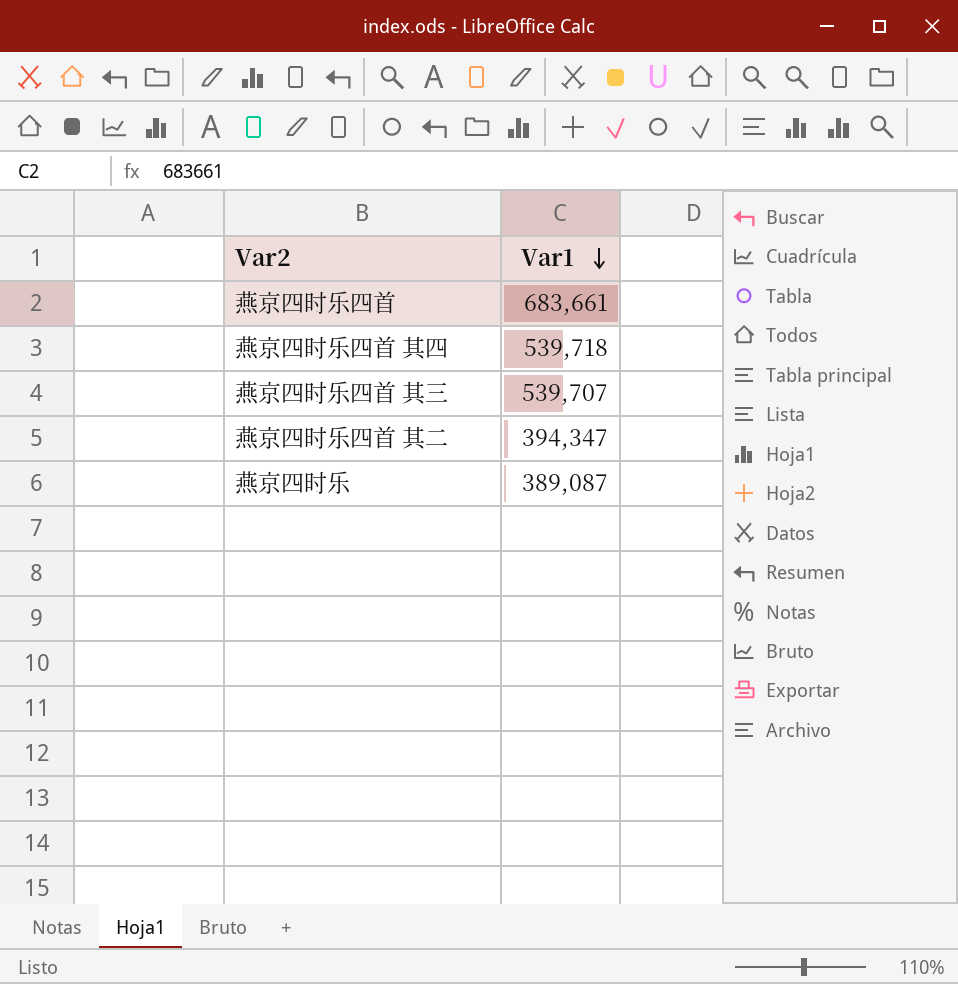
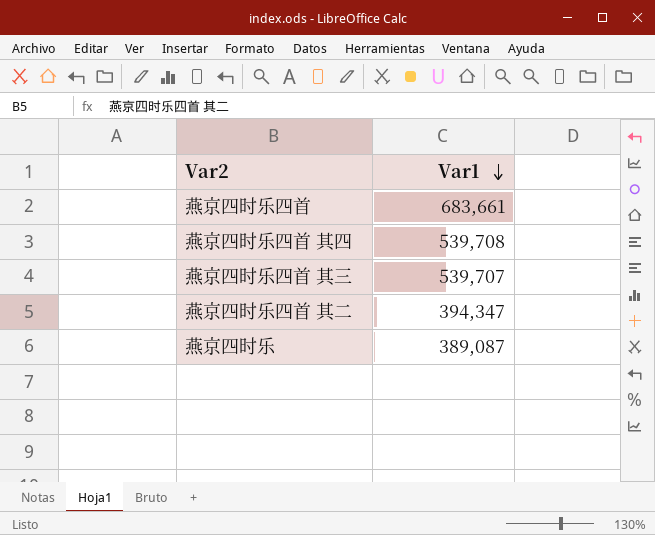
燕京四时乐四首 其四 | Var1: 539,718 -> 539,708

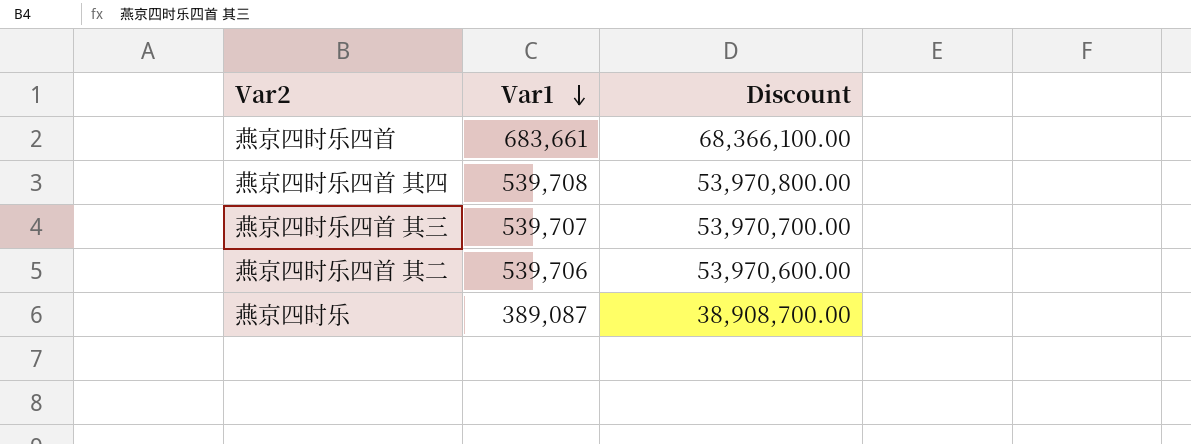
column Discount | formula: none -> [Var1] * 100
燕京四时乐四首 其二 | Var1: 394,347 -> 539,706

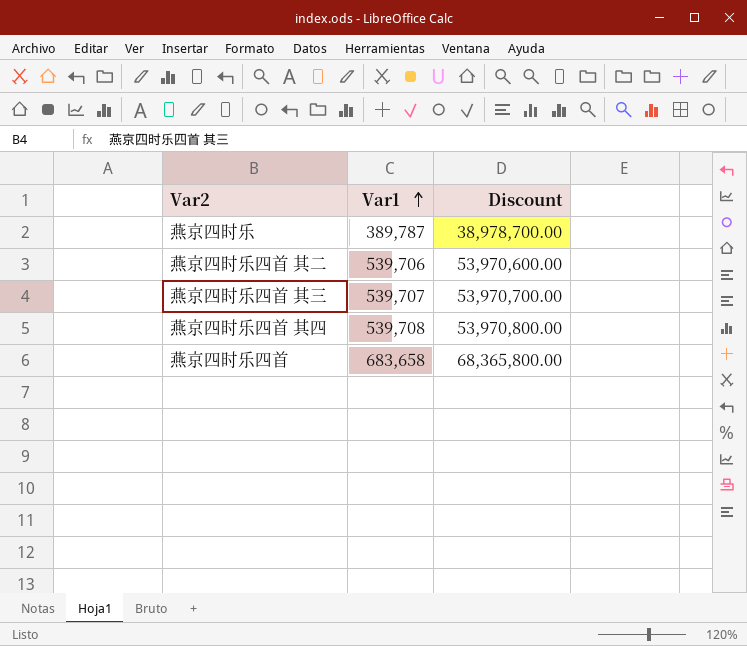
row order: Var1 descending -> Var1 ascending
燕京四时乐 | Var1: 389,087 -> 389,787
燕京四时乐 | Discount: 38,908,700.00 -> 38,978,700.00
燕京四时乐四首 | Var1: 683,661 -> 683,658
燕京四时乐四首 | Discount: 68,366,100.00 -> 68,365,800.00

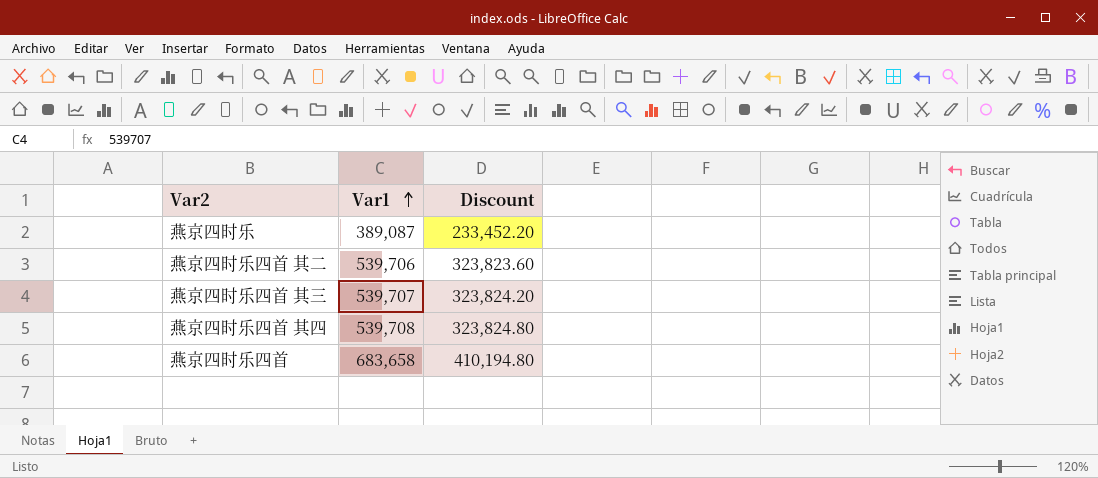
column Discount | formula: [Var1] * 100 -> [Var1] * 0.6
燕京四时乐 | Var1: 389,787 -> 389,087

